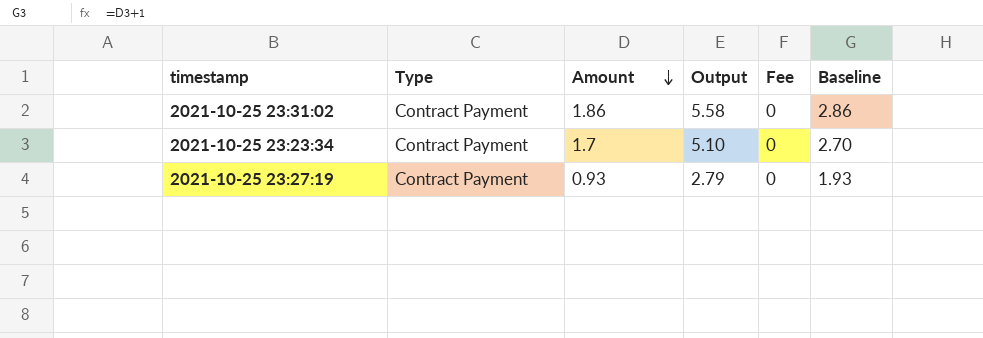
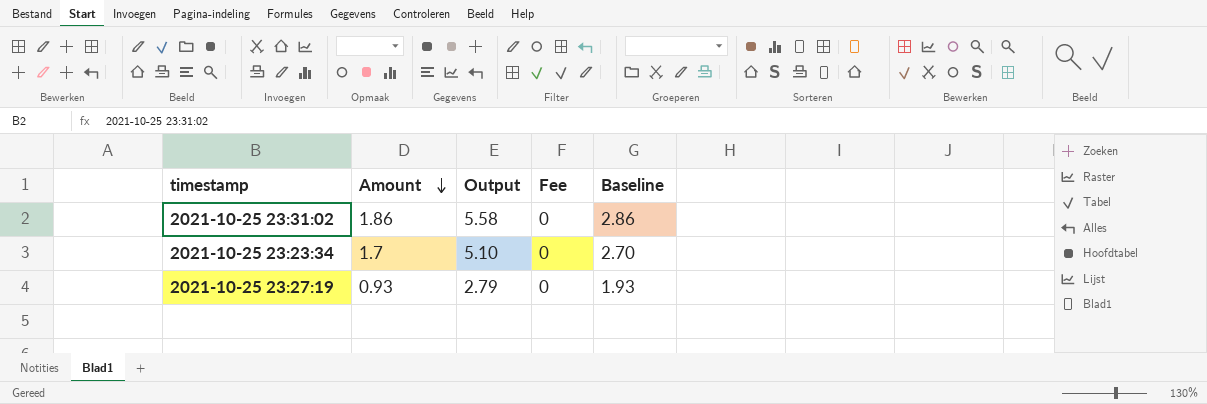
column Type | position: 2 -> none

